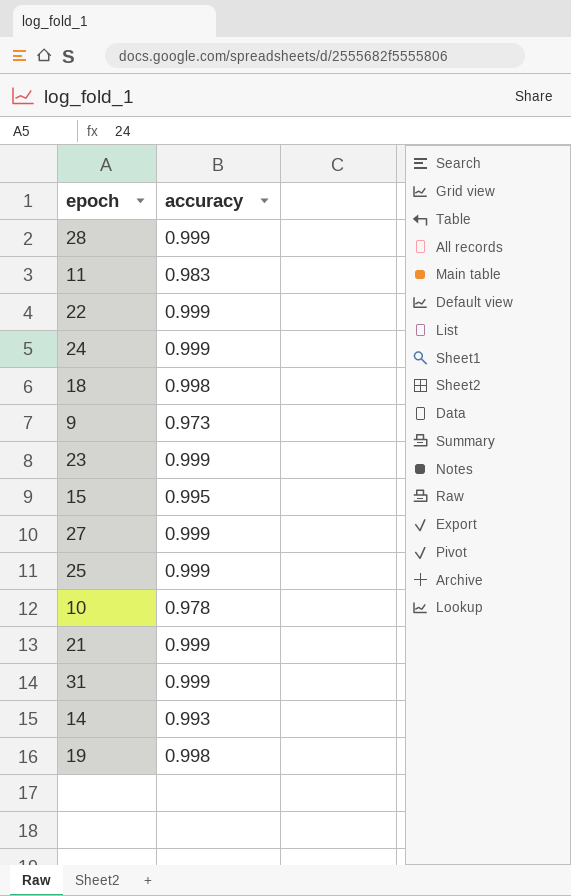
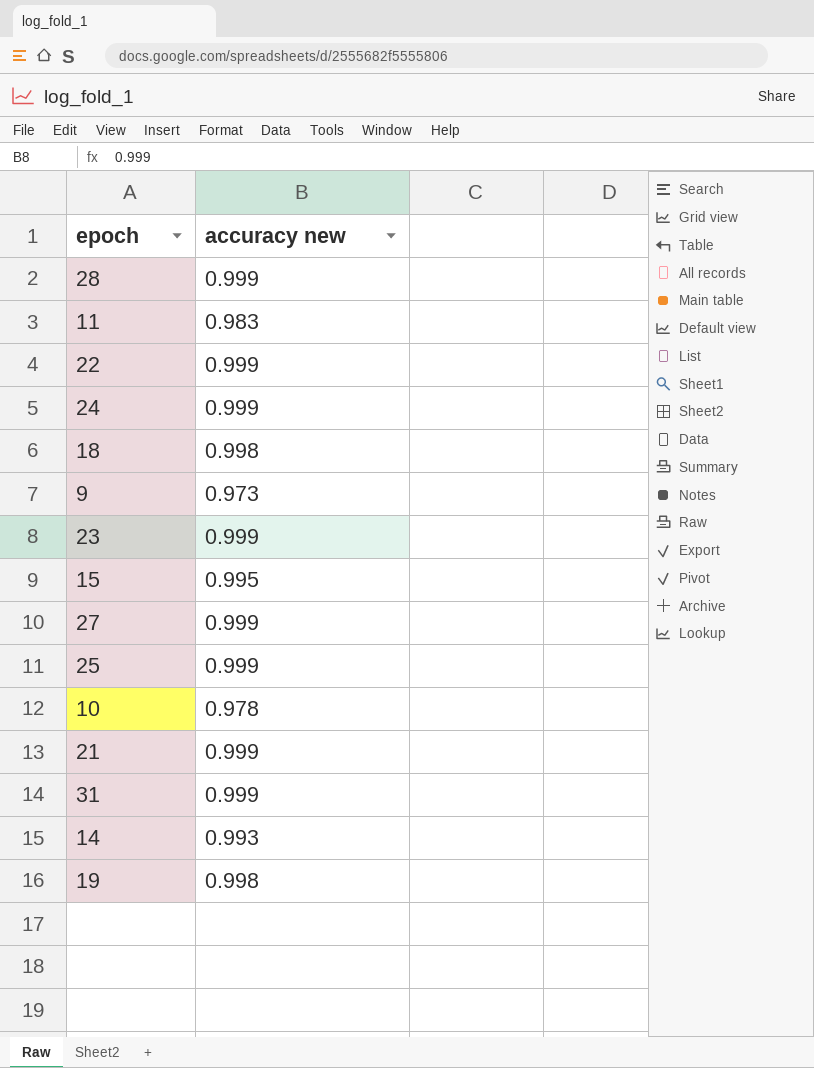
column name: accuracy -> accuracy new

